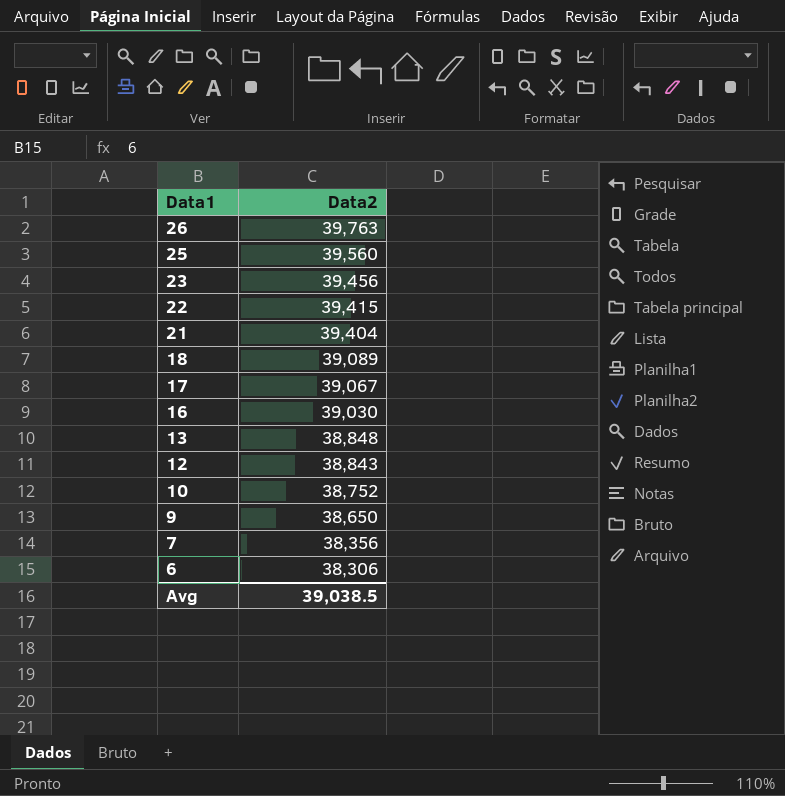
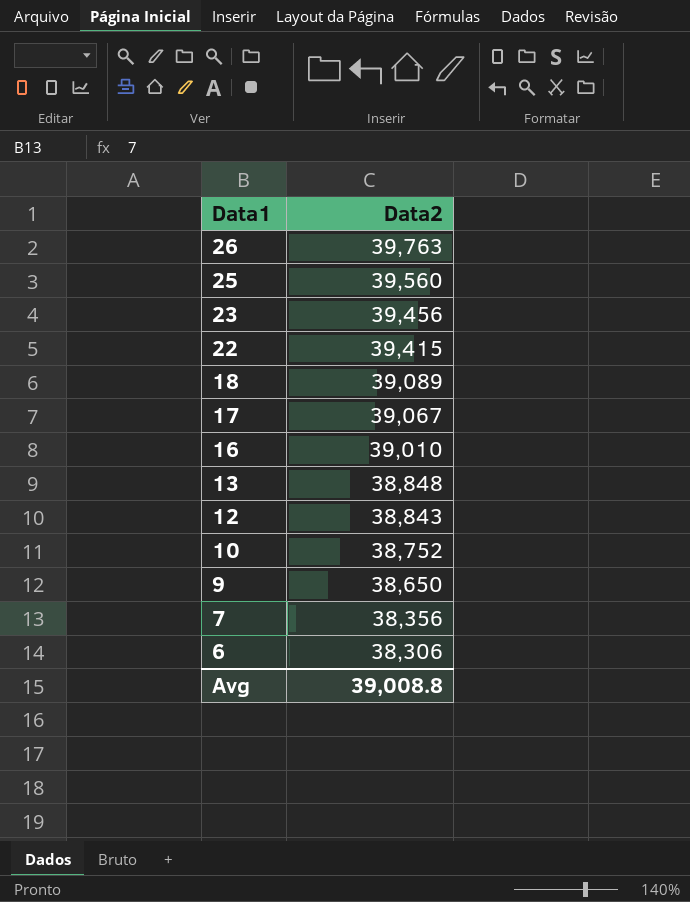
row 21: 39,404 -> none
16 | Data2: 39,030 -> 39,010
Avg | Data2: 39,038.5 -> 39,008.8

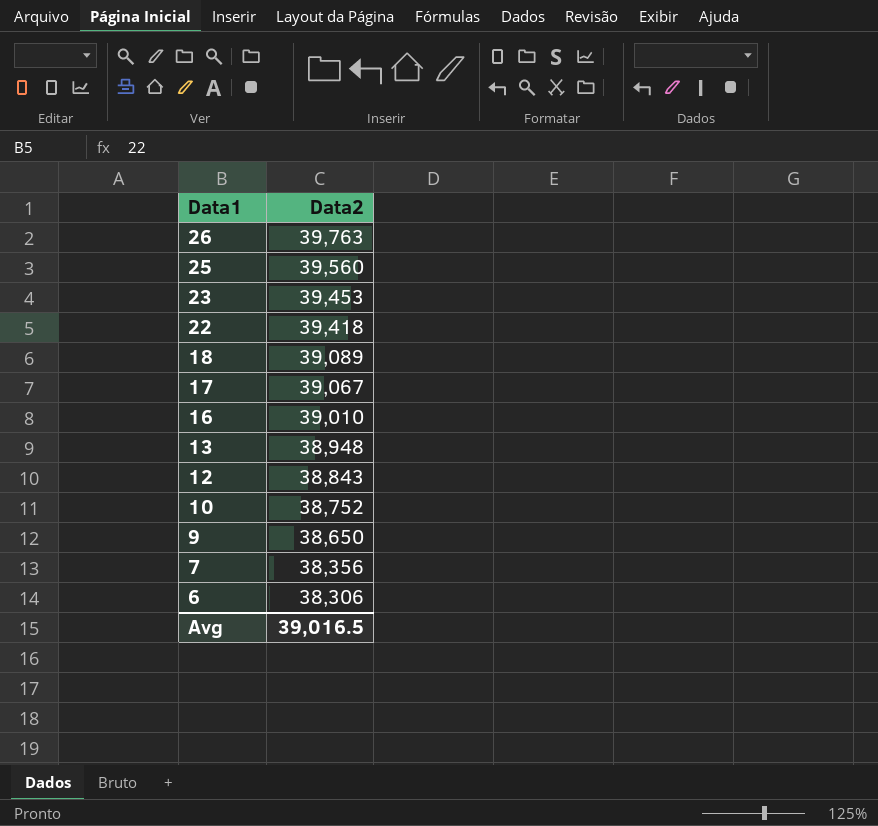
23 | Data2: 39,456 -> 39,453
22 | Data2: 39,415 -> 39,418
13 | Data2: 38,848 -> 38,948
Avg | Data2: 39,008.8 -> 39,016.5

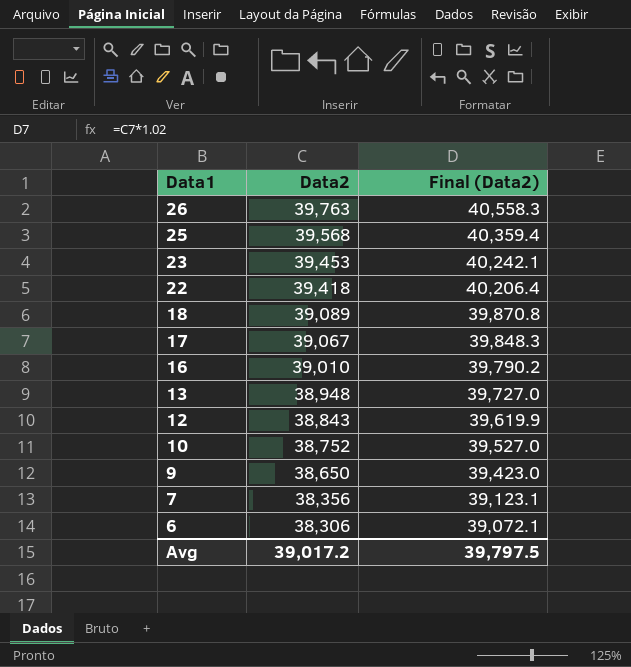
column Final (Data2) | formula: none -> [Data2] * 1.02
25 | Data2: 39,560 -> 39,568
Avg | Data2: 39,016.5 -> 39,017.2

